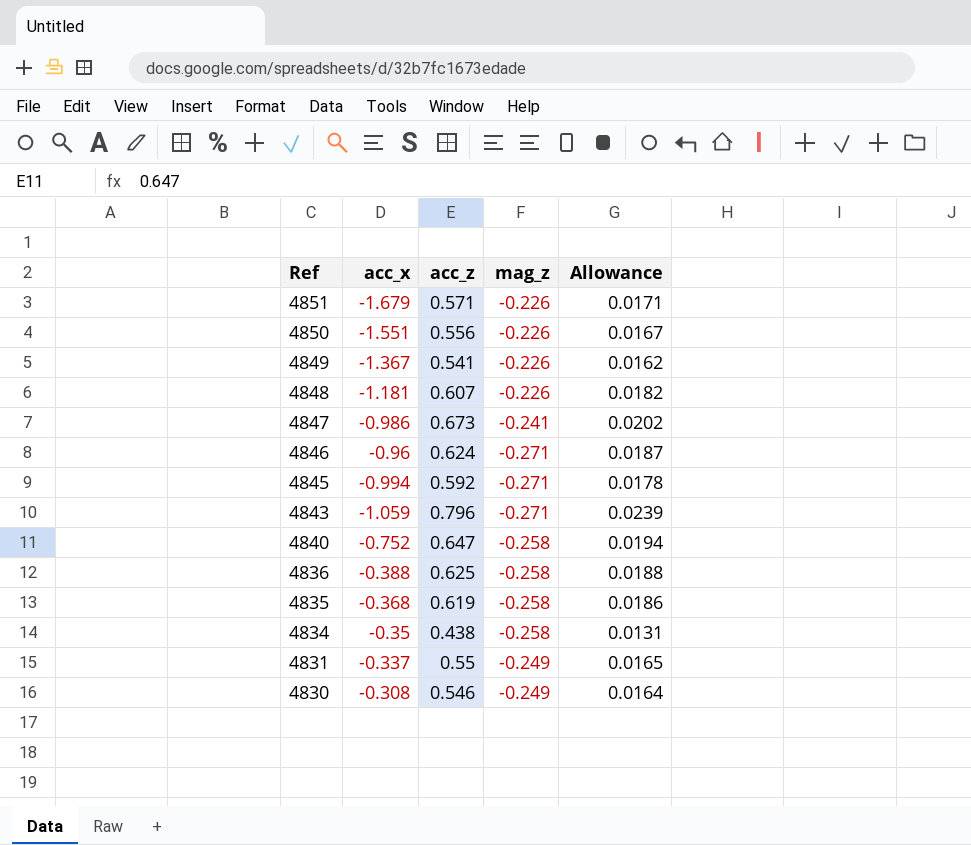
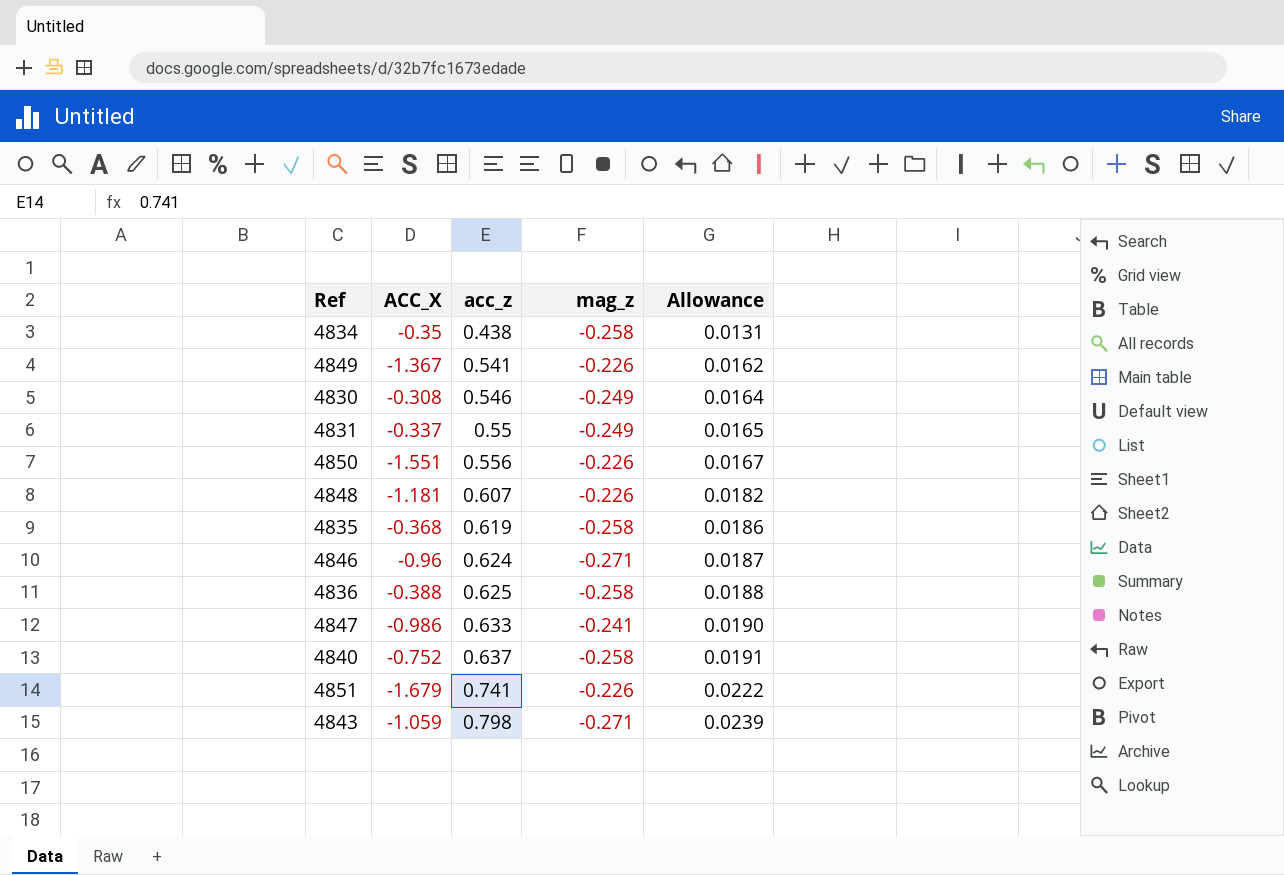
row order: Ref descending -> acc_z ascending
column name: acc_x -> ACC_X
row 4845: -0.994 | 0.592 | -0.271 | 0.0178 -> none
4847 | acc_z: 0.673 -> 0.633
4847 | Allowance: 0.0202 -> 0.0190
4840 | acc_z: 0.647 -> 0.637
4840 | Allowance: 0.0194 -> 0.0191
4851 | acc_z: 0.571 -> 0.741
4851 | Allowance: 0.0171 -> 0.0222
4843 | acc_z: 0.796 -> 0.798

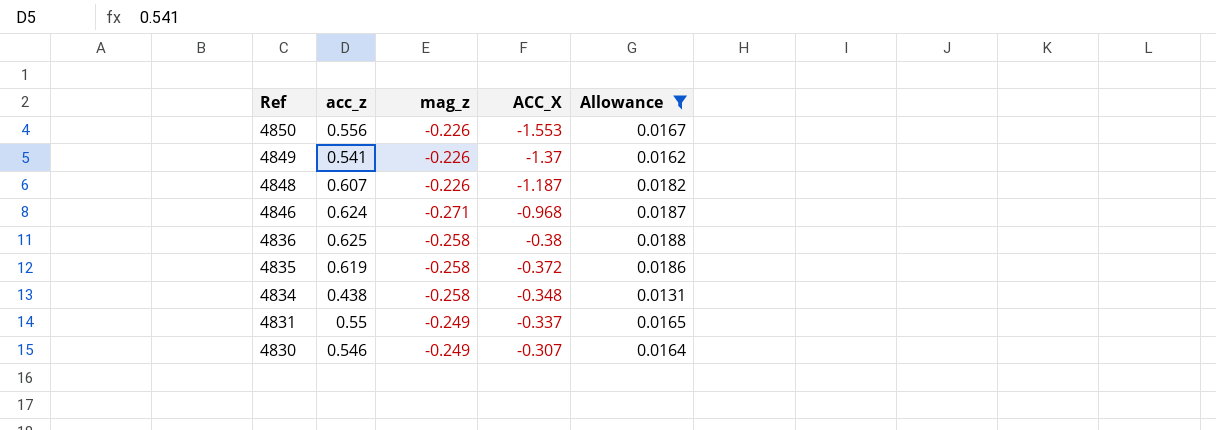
filter: none -> Allowance <= 0.0188
row order: acc_z ascending -> Ref descending
column ACC_X | position: 2 -> 4
4850 | ACC_X: -1.551 -> -1.553
4849 | ACC_X: -1.367 -> -1.37
4848 | ACC_X: -1.181 -> -1.187
4846 | ACC_X: -0.96 -> -0.968
4836 | ACC_X: -0.388 -> -0.38
4835 | ACC_X: -0.368 -> -0.372
4834 | ACC_X: -0.35 -> -0.348
4830 | ACC_X: -0.308 -> -0.307

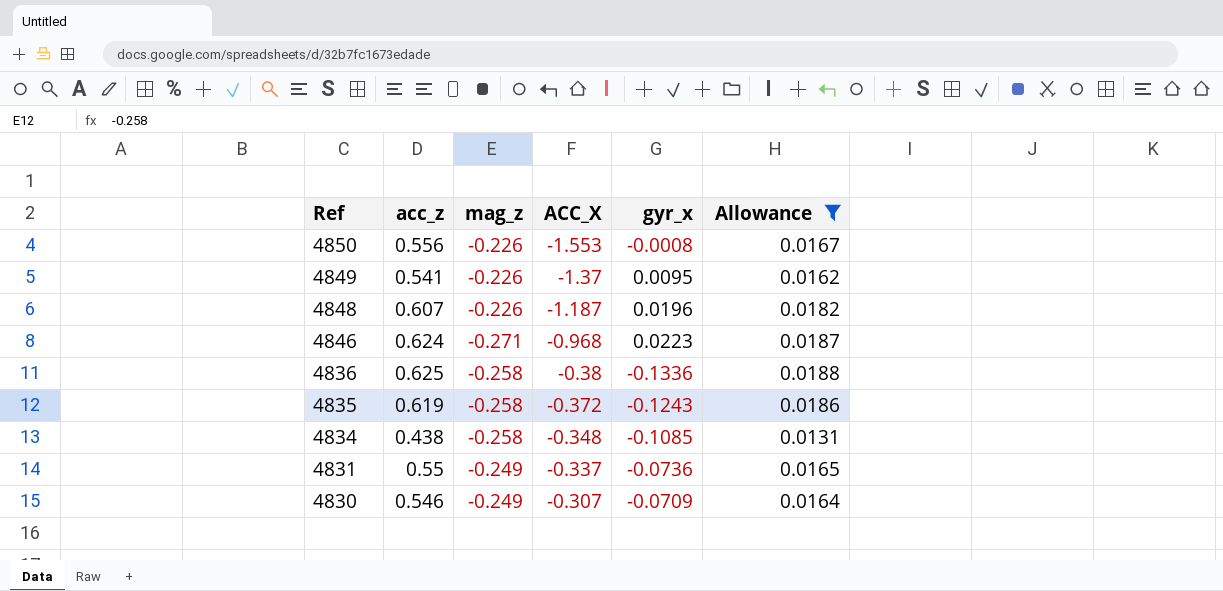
column gyr_x | position: none -> 5

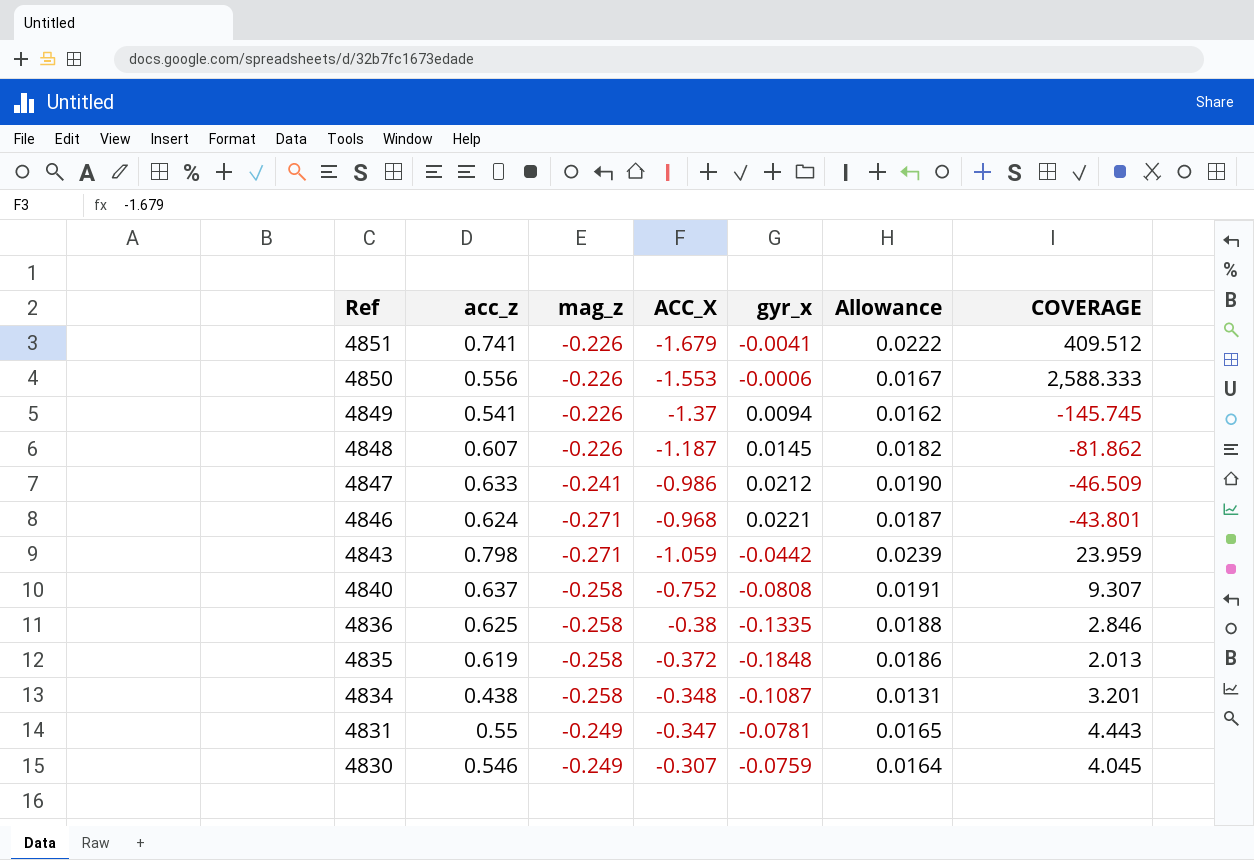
filter: Allowance <= 0.0188 -> none
column COVERAGE | formula: none -> [ACC_X] / [gyr_x]
4850 | gyr_x: -0.0008 -> -0.0006
4849 | gyr_x: 0.0095 -> 0.0094
4848 | gyr_x: 0.0196 -> 0.0145
4846 | gyr_x: 0.0223 -> 0.0221
4836 | gyr_x: -0.1336 -> -0.1335
4835 | gyr_x: -0.1243 -> -0.1848
4834 | gyr_x: -0.1085 -> -0.1087
4831 | ACC_X: -0.337 -> -0.347
4831 | gyr_x: -0.0736 -> -0.0781
4830 | gyr_x: -0.0709 -> -0.0759

